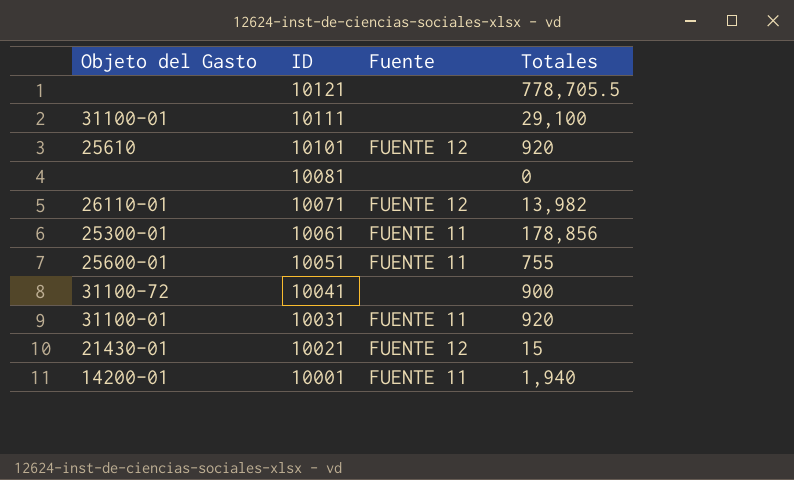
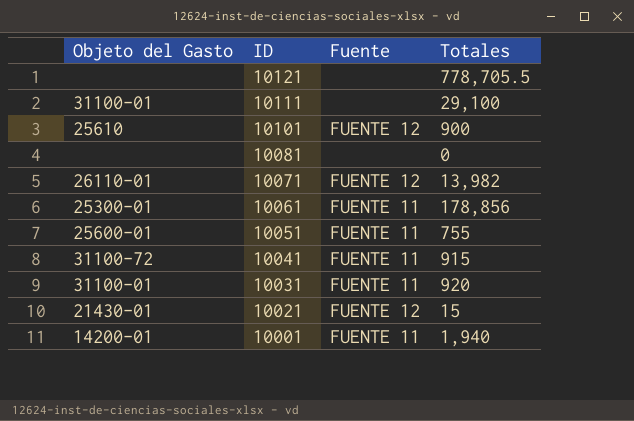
10101 | Totales: 920 -> 900
10041 | Fuente: none -> FUENTE 11
10041 | Totales: 900 -> 915

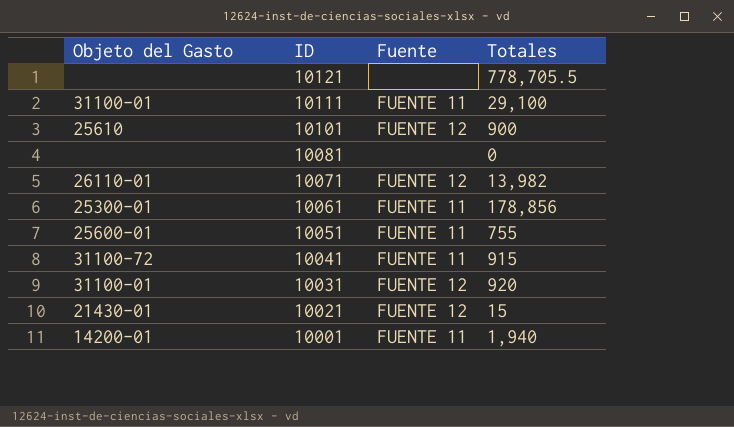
10111 | Fuente: none -> FUENTE 11
10031 | Fuente: FUENTE 11 -> FUENTE 12

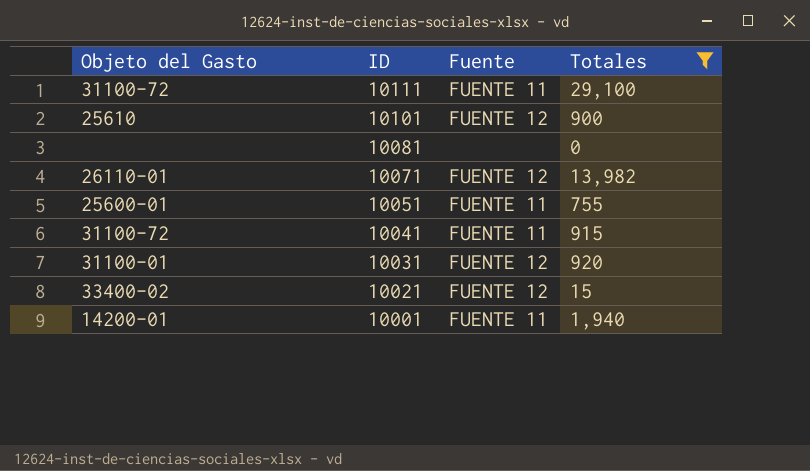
filter: none -> Totales <= 29,100
10111 | Objeto del Gasto: 31100-01 -> 31100-72
10021 | Objeto del Gasto: 21430-01 -> 33400-02

